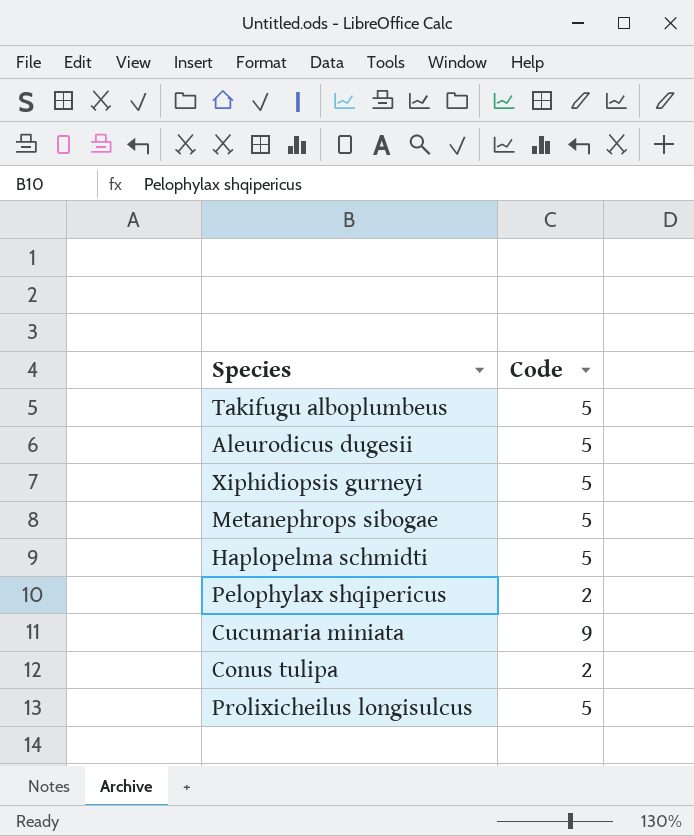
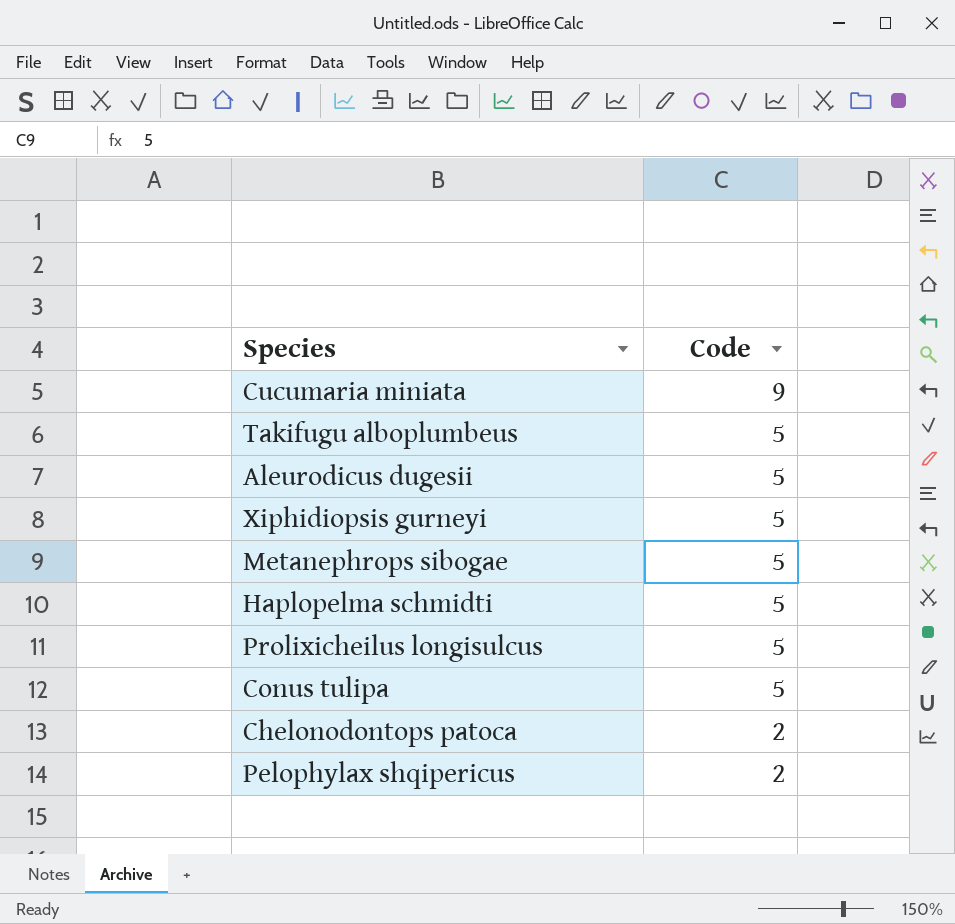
row order: none -> Code descending
Conus tulipa | Code: 2 -> 5
row Chelonodontops patoca: none -> 2

